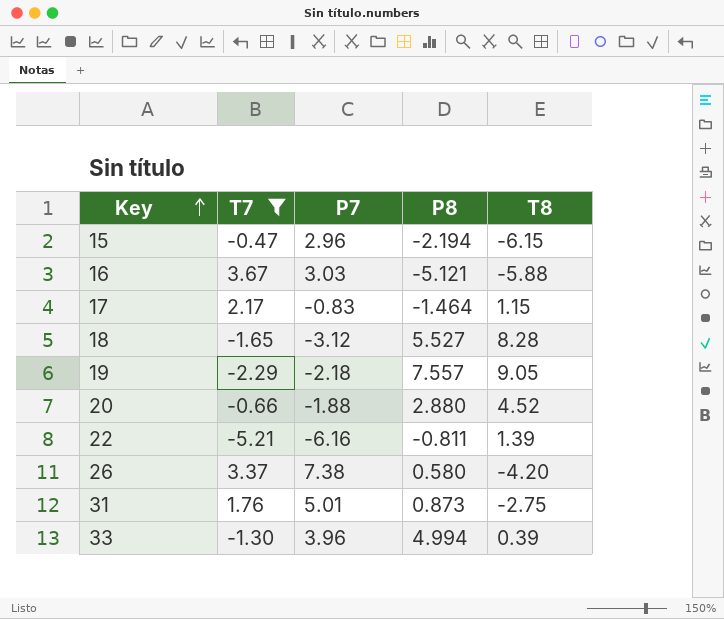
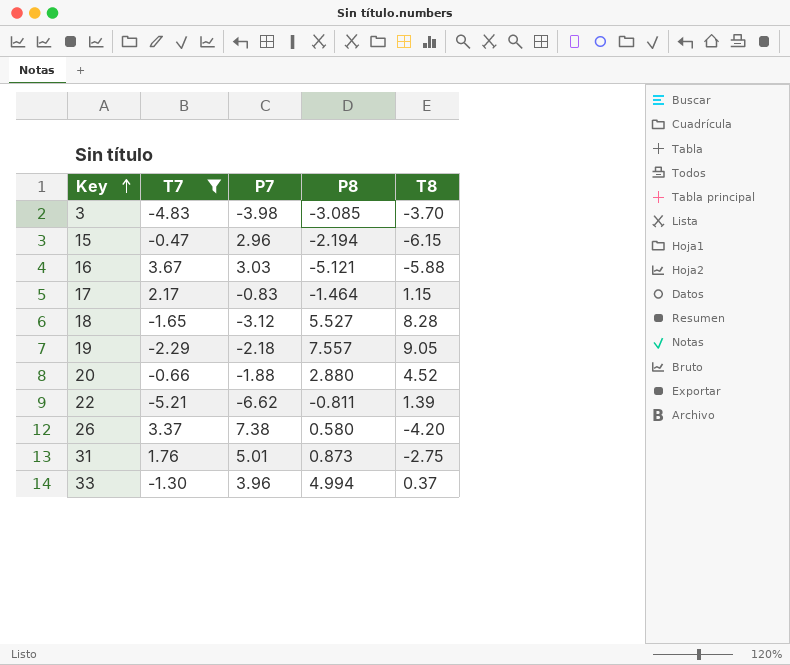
row 3: none -> -4.83 | -3.98 | -3.085 | -3.70
22 | P7: -6.16 -> -6.62
33 | T8: 0.39 -> 0.37

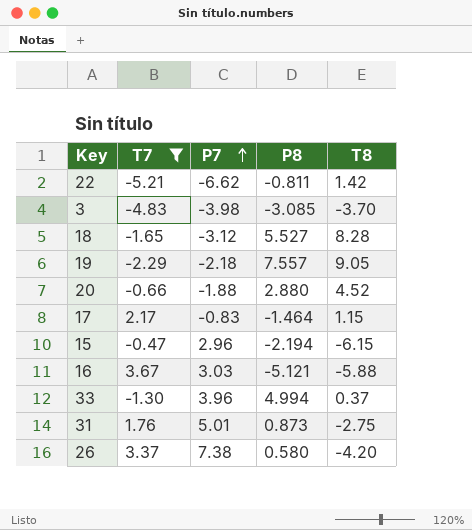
row order: Key ascending -> P7 ascending
22 | T8: 1.39 -> 1.42

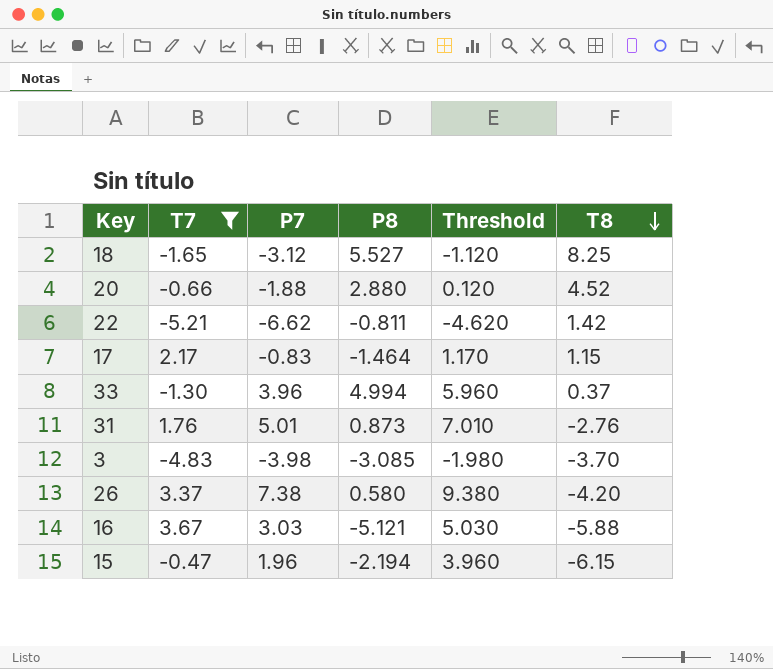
row order: P7 ascending -> T8 descending
column Threshold | formula: none -> [P7] + 2
row 19: -2.29 | -2.18 | 7.557 | 9.05 -> none
18 | T8: 8.28 -> 8.25
31 | T8: -2.75 -> -2.76
15 | P7: 2.96 -> 1.96

